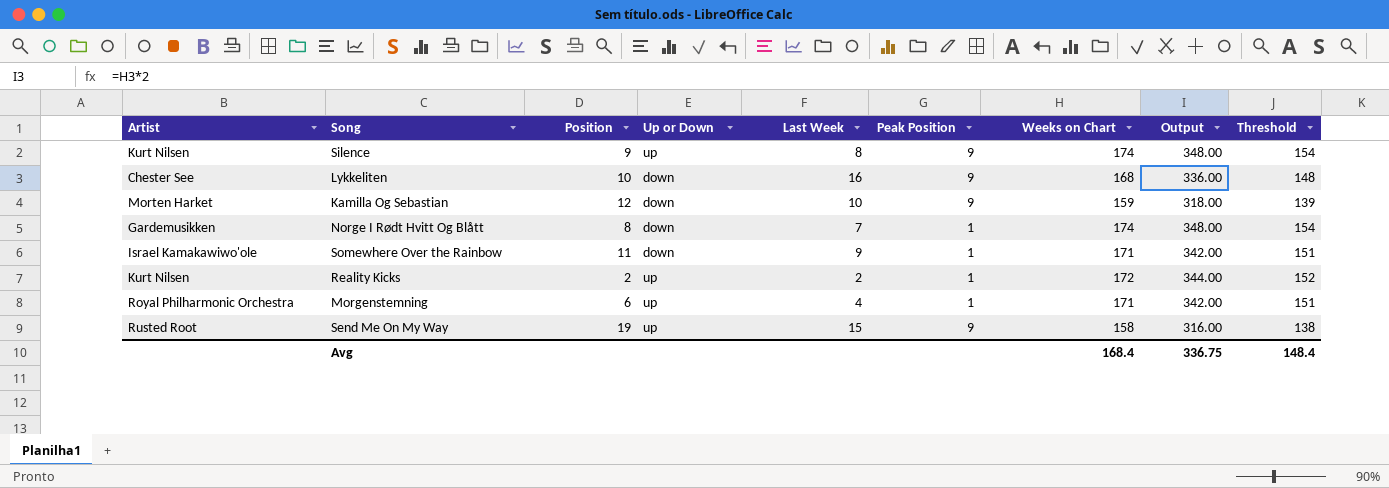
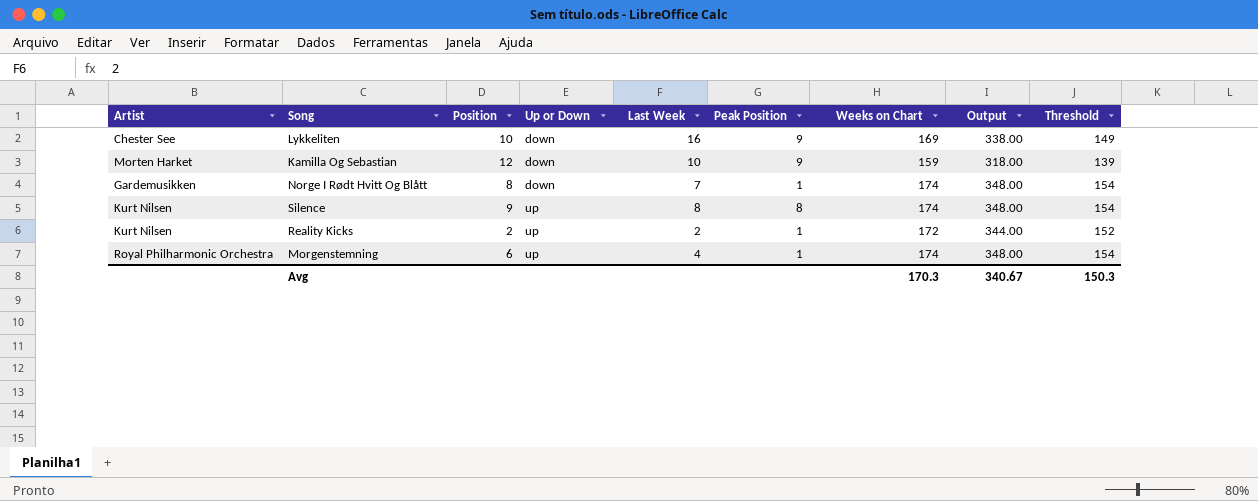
row order: none -> Up or Down ascending
row Somewhere Over the Rainbow: Israel Kamakawiwo'ole | 11 | down | 9 | 1 | 171 | 342.00 | 151 -> none
row Send Me On My Way: Rusted Root | 19 | up | 15 | 9 | 158 | 316.00 | 138 -> none
Lykkeliten | Weeks on Chart: 168 -> 169
Lykkeliten | Output: 336.00 -> 338.00
Lykkeliten | Threshold: 148 -> 149
Silence | Peak Position: 9 -> 8
Morgenstemning | Weeks on Chart: 171 -> 174
Morgenstemning | Output: 342.00 -> 348.00
Morgenstemning | Threshold: 151 -> 154
Avg | Weeks on Chart: 168.4 -> 170.3
Avg | Output: 336.75 -> 340.67
Avg | Threshold: 148.4 -> 150.3

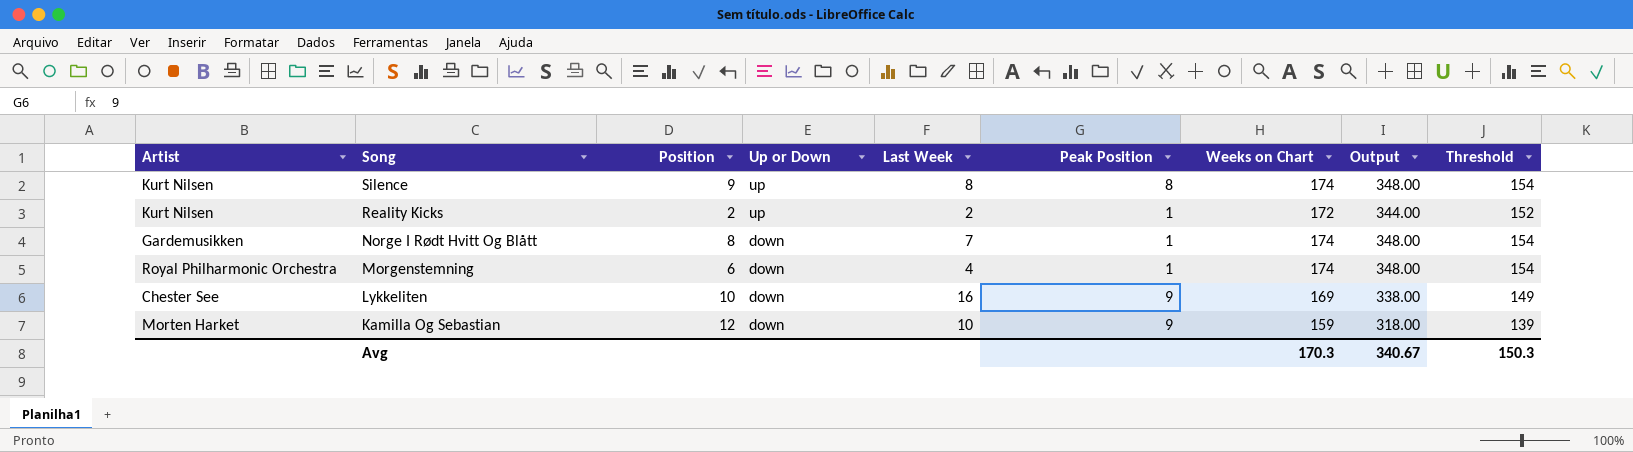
row order: Up or Down ascending -> Song descending
Morgenstemning | Up or Down: up -> down

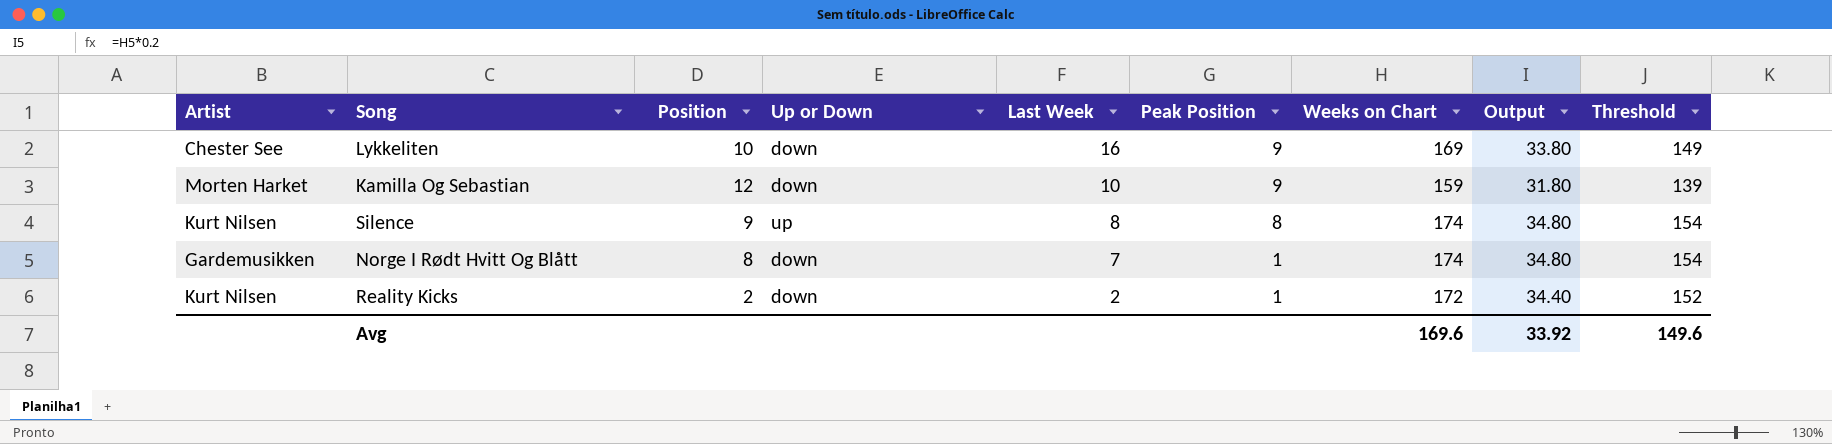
row order: Song descending -> Last Week descending
column Output | formula: [Weeks on Chart] * 2 -> [Weeks on Chart] * 0.2
row Morgenstemning: Royal Philharmonic Orchestra | 6 | down | 4 | 1 | 174 | 348.00 | 154 -> none
Reality Kicks | Up or Down: up -> down
Avg | Weeks on Chart: 170.3 -> 169.6
Avg | Output: 340.67 -> 33.92
Avg | Threshold: 150.3 -> 149.6

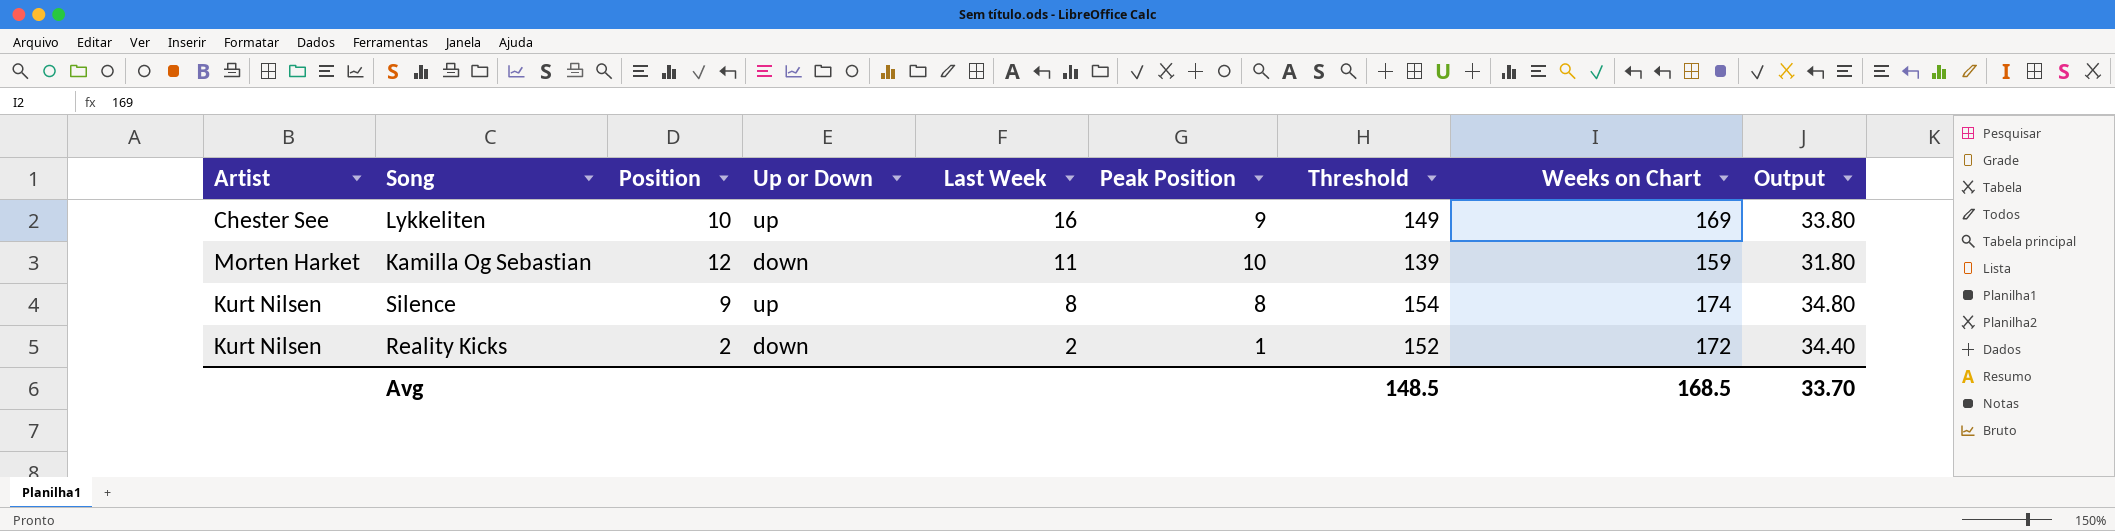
column Threshold | position: 9 -> 7
row Norge I Rødt Hvitt Og Blått: Gardemusikken | 8 | down | 7 | 1 | 174 | 34.80 | 154 -> none
Lykkeliten | Up or Down: down -> up
Kamilla Og Sebastian | Last Week: 10 -> 11
Kamilla Og Sebastian | Peak Position: 9 -> 10
Avg | Threshold: 149.6 -> 148.5
Avg | Weeks on Chart: 169.6 -> 168.5
Avg | Output: 33.92 -> 33.70

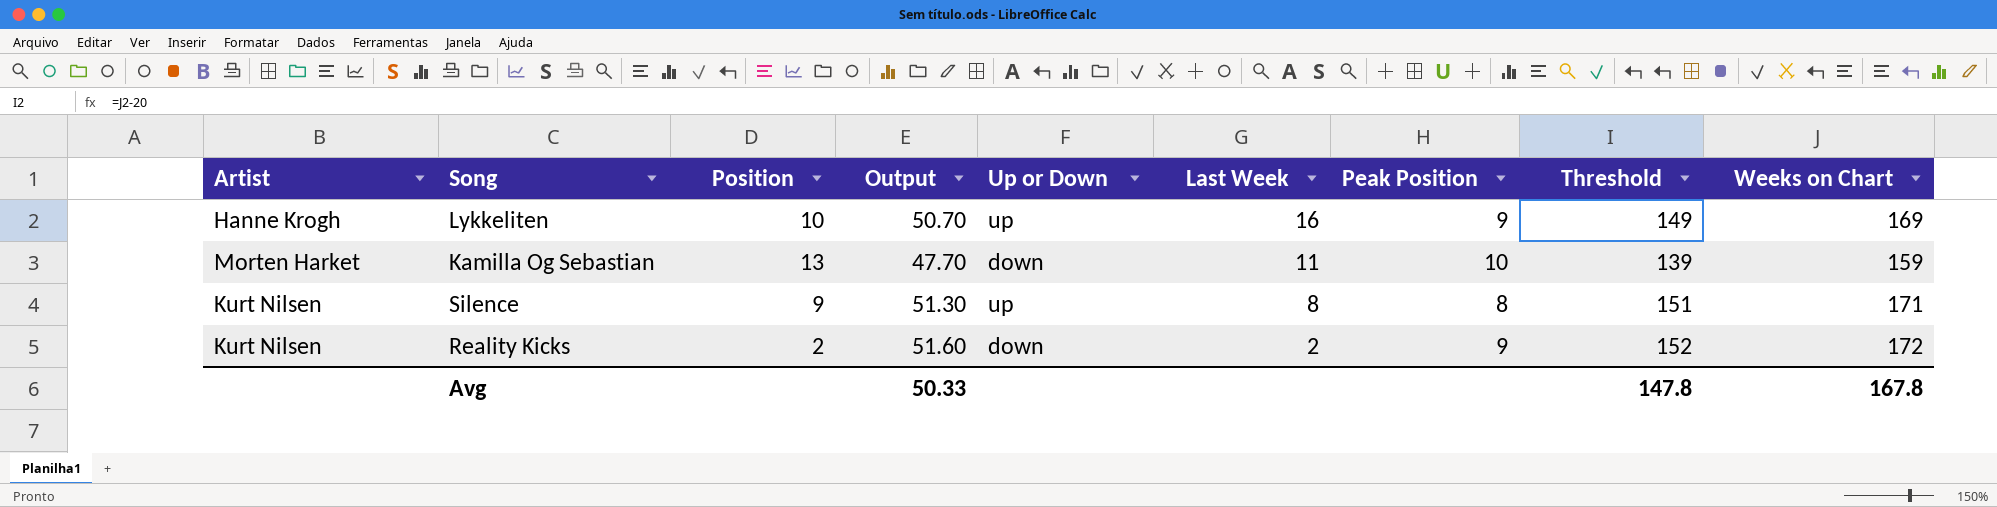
column Output | formula: [Weeks on Chart] * 0.2 -> [Weeks on Chart] * 0.3
column Output | position: 9 -> 4
Lykkeliten | Artist: Chester See -> Hanne Krogh
Kamilla Og Sebastian | Position: 12 -> 13
Silence | Threshold: 154 -> 151
Silence | Weeks on Chart: 174 -> 171
Reality Kicks | Peak Position: 1 -> 9
Avg | Output: 33.70 -> 50.33
Avg | Threshold: 148.5 -> 147.8
Avg | Weeks on Chart: 168.5 -> 167.8

